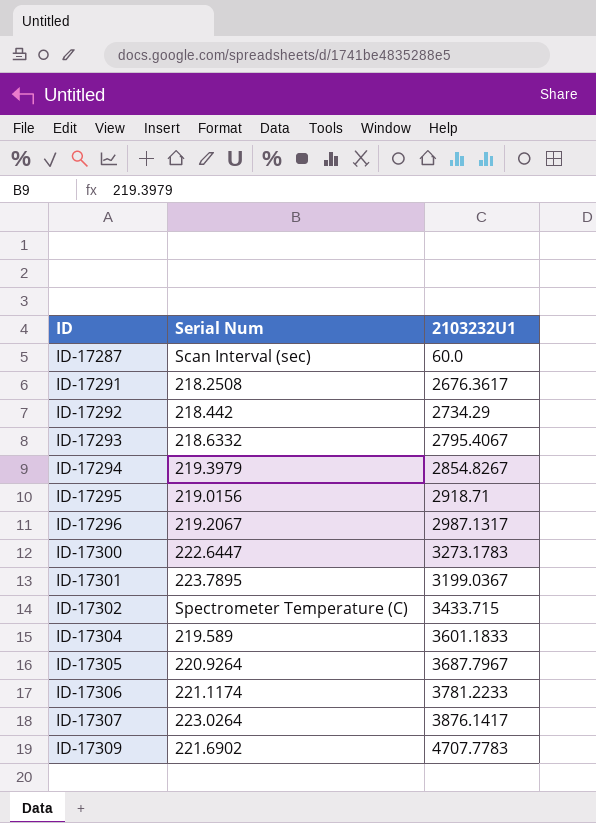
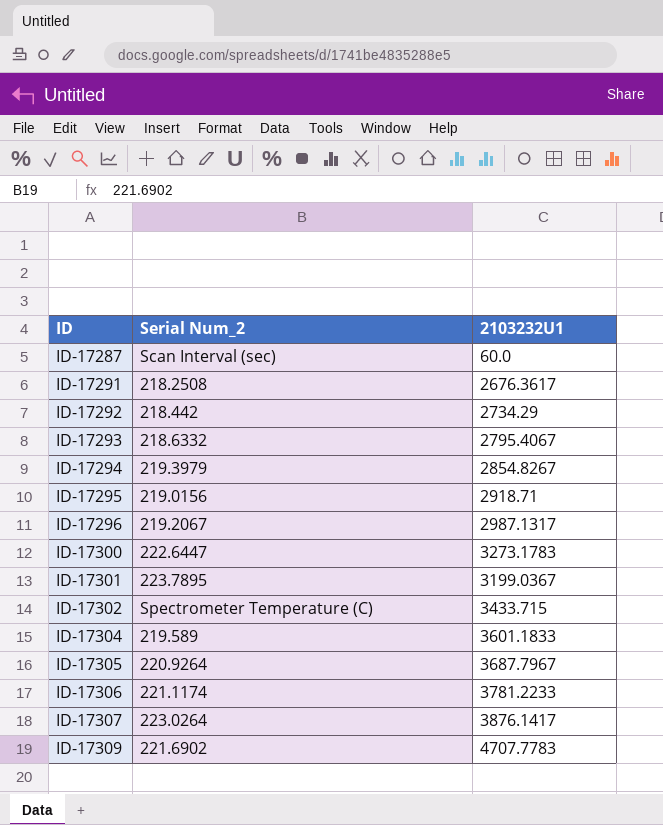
column name: Serial Num -> Serial Num_2

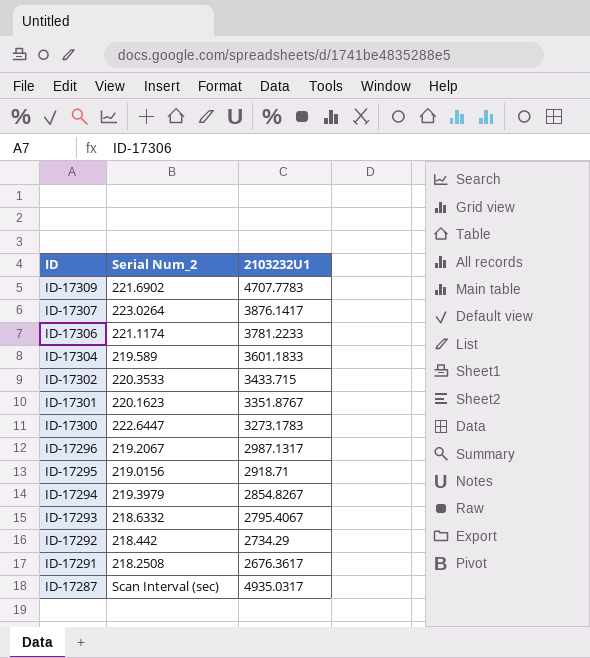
row order: ID ascending -> ID descending
row ID-17305: 220.9264 | 3687.7967 -> none
ID-17302 | Serial Num_2: Spectrometer Temperature (C) -> 220.3533
ID-17301 | Serial Num_2: 223.7895 -> 220.1623
ID-17301 | 2103232U1: 3199.0367 -> 3351.8767
ID-17287 | 2103232U1: 60.0 -> 4935.0317

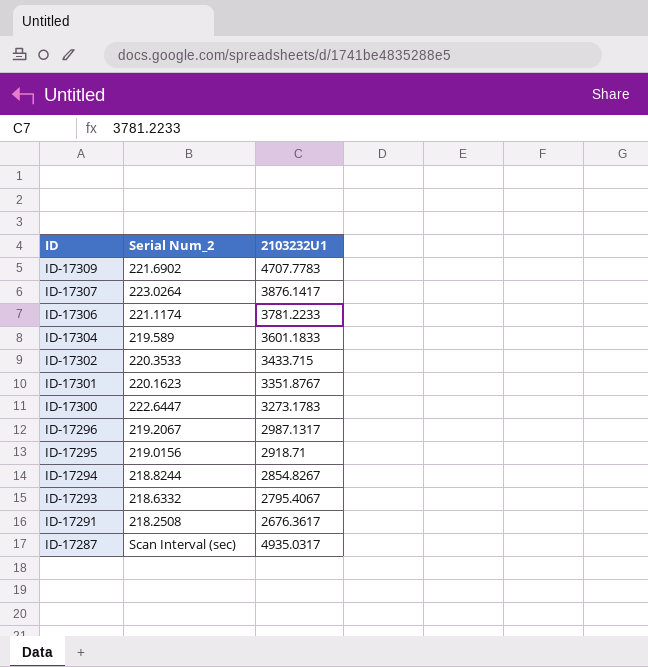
row ID-17292: 218.442 | 2734.29 -> none
ID-17294 | Serial Num_2: 219.3979 -> 218.8244

